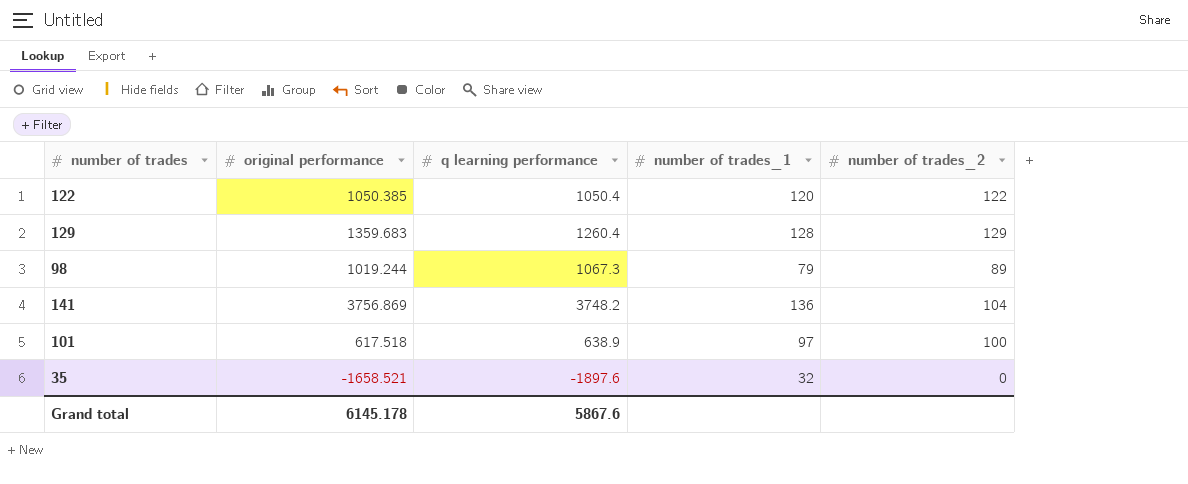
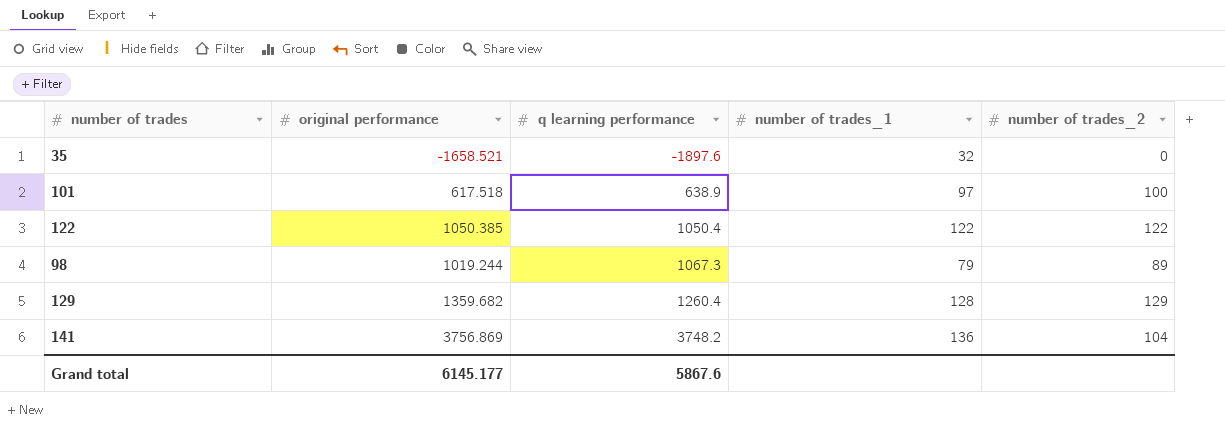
row order: none -> q learning performance ascending
122 | number of trades_1: 120 -> 122
129 | original performance: 1359.683 -> 1359.682
Grand total | original performance: 6145.178 -> 6145.177

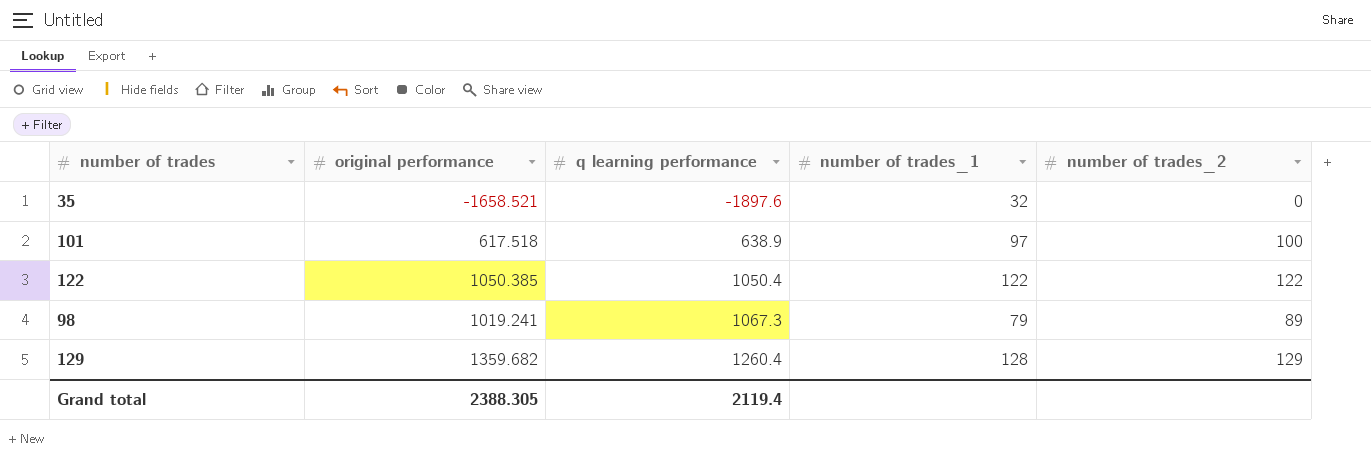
row 141: 3756.869 | 3748.2 | 136 | 104 -> none
98 | original performance: 1019.244 -> 1019.241
Grand total | original performance: 6145.177 -> 2388.305
Grand total | q learning performance: 5867.6 -> 2119.4

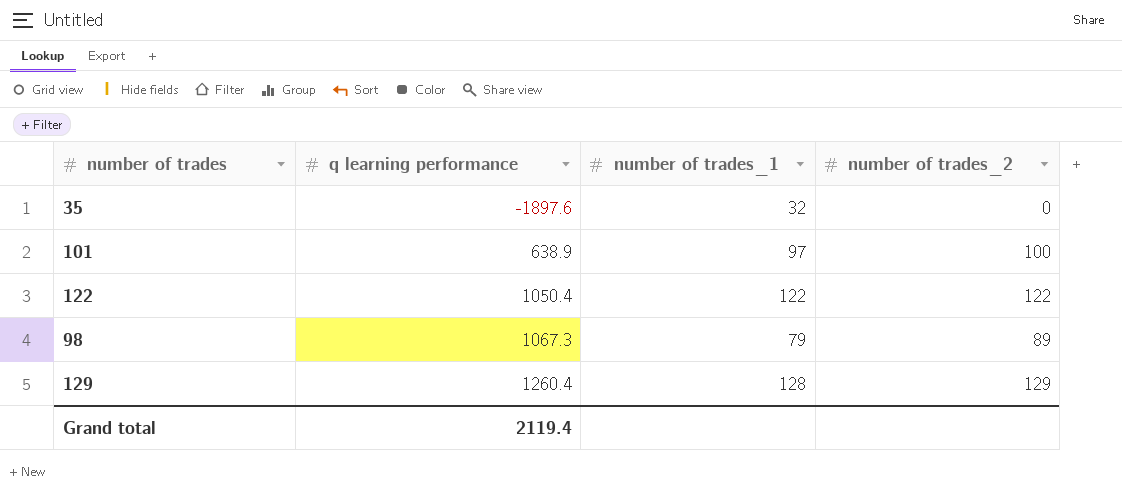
column original performance | position: 2 -> none

